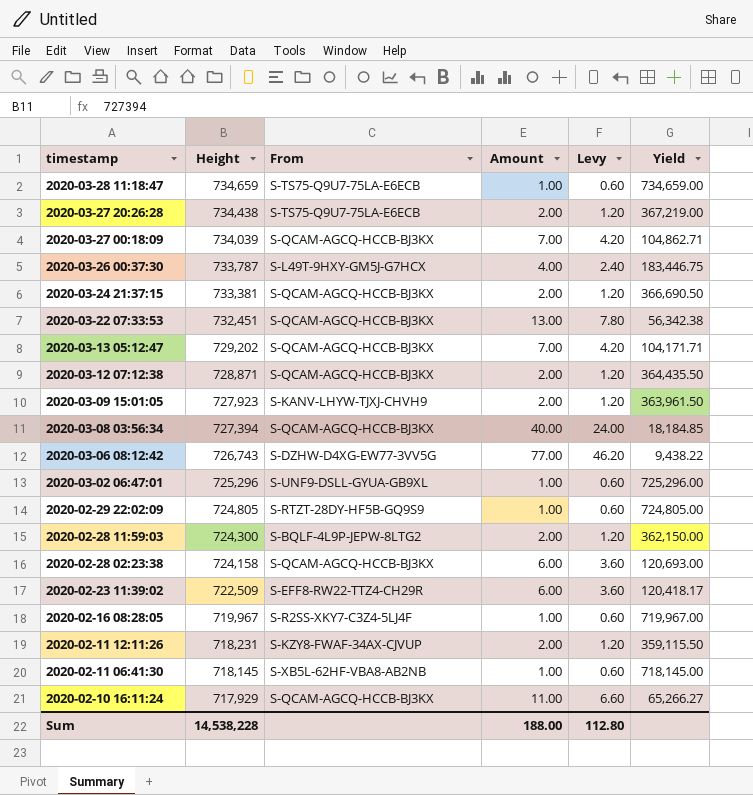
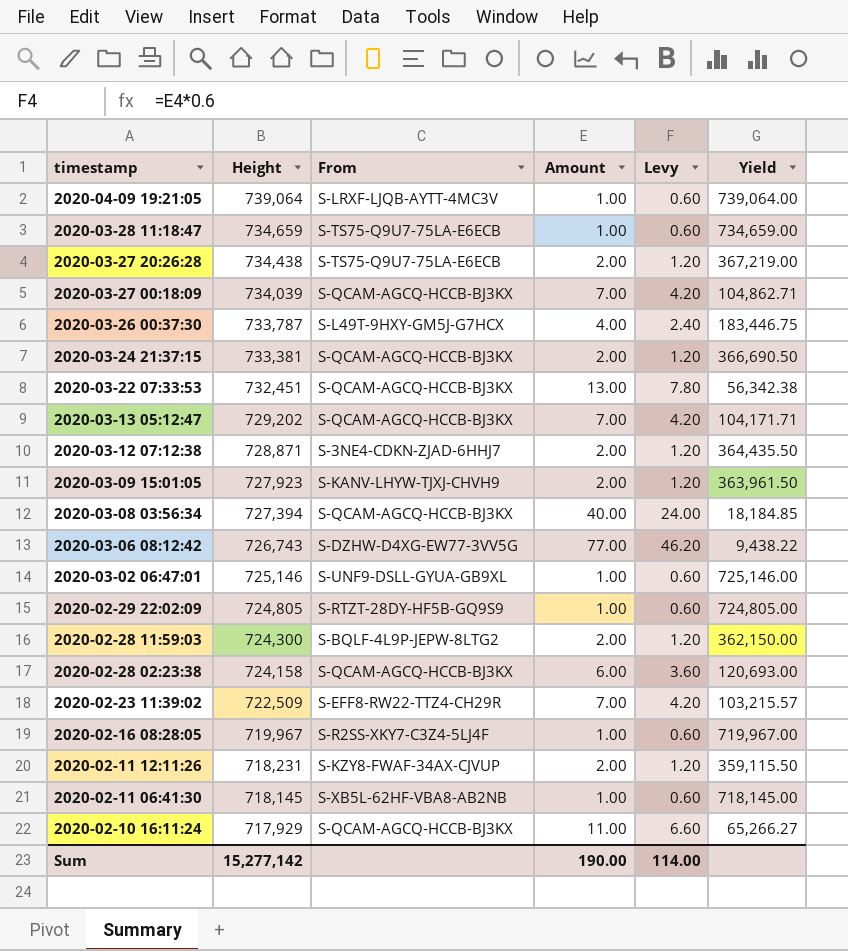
row 2020-04-09 19:21:05: none -> 739,064 | S-LRXF-LJQB-AYTT-4MC3V | 1.00 | 0.60 | 739,064.00
2020-03-12 07:12:38 | From: S-QCAM-AGCQ-HCCB-BJ3KX -> S-3NE4-CDKN-ZJAD-6HHJ7
2020-03-02 06:47:01 | Height: 725,296 -> 725,146
2020-03-02 06:47:01 | Yield: 725,296.00 -> 725,146.00
2020-02-23 11:39:02 | Amount: 6.00 -> 7.00
2020-02-23 11:39:02 | Levy: 3.60 -> 4.20
2020-02-23 11:39:02 | Yield: 120,418.17 -> 103,215.57
Sum | Height: 14,538,228 -> 15,277,142
Sum | Amount: 188.00 -> 190.00
Sum | Levy: 112.80 -> 114.00

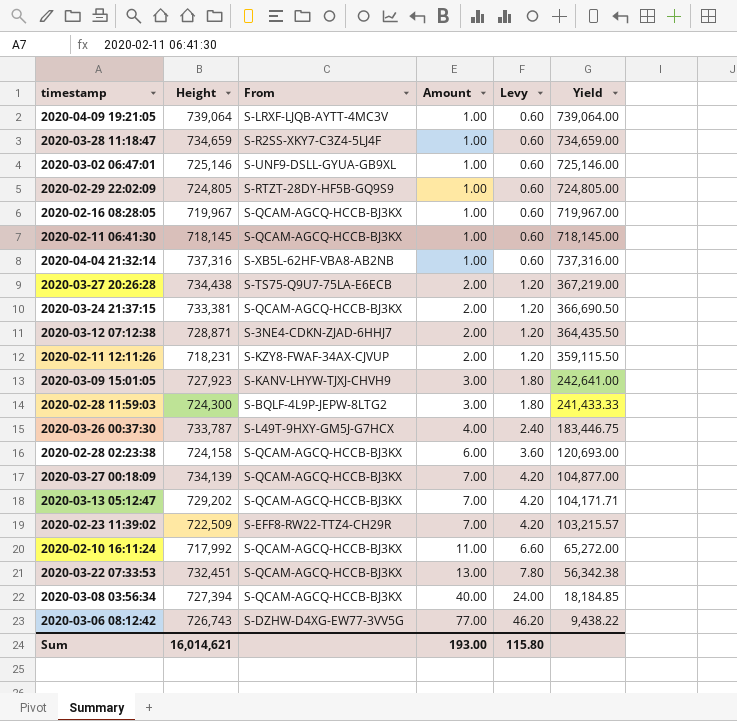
row order: timestamp descending -> Amount ascending
2020-03-28 11:18:47 | From: S-TS75-Q9U7-75LA-E6ECB -> S-R2SS-XKY7-C3Z4-5LJ4F
2020-02-16 08:28:05 | From: S-R2SS-XKY7-C3Z4-5LJ4F -> S-QCAM-AGCQ-HCCB-BJ3KX
2020-02-11 06:41:30 | From: S-XB5L-62HF-VBA8-AB2NB -> S-QCAM-AGCQ-HCCB-BJ3KX
row 2020-04-04 21:32:14: none -> 737,316 | S-XB5L-62HF-VBA8-AB2NB | 1.00 | 0.60 | 737,316.00
2020-03-09 15:01:05 | Amount: 2.00 -> 3.00
2020-03-09 15:01:05 | Levy: 1.20 -> 1.80
2020-03-09 15:01:05 | Yield: 363,961.50 -> 242,641.00
2020-02-28 11:59:03 | Amount: 2.00 -> 3.00
2020-02-28 11:59:03 | Levy: 1.20 -> 1.80
2020-02-28 11:59:03 | Yield: 362,150.00 -> 241,433.33
2020-03-27 00:18:09 | Height: 734,039 -> 734,139
2020-03-27 00:18:09 | Yield: 104,862.71 -> 104,877.00
2020-02-10 16:11:24 | Height: 717,929 -> 717,992
2020-02-10 16:11:24 | Yield: 65,266.27 -> 65,272.00
Sum | Height: 15,277,142 -> 16,014,621
Sum | Amount: 190.00 -> 193.00
Sum | Levy: 114.00 -> 115.80

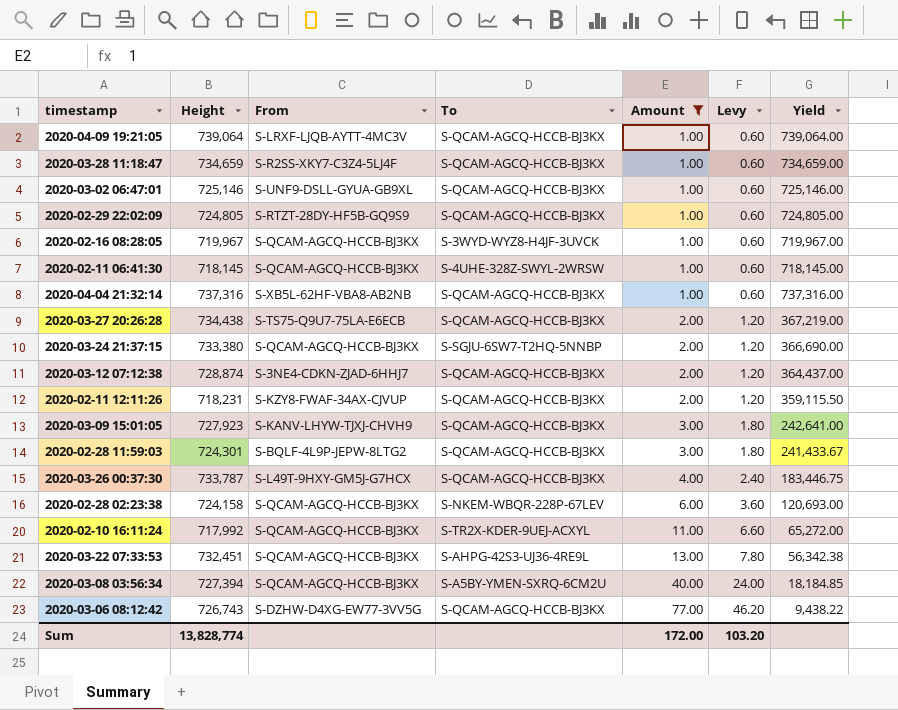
filter: none -> Amount != 7.00
column To | position: none -> 4
2020-03-24 21:37:15 | Height: 733,381 -> 733,380
2020-03-24 21:37:15 | Yield: 366,690.50 -> 366,690.00
2020-03-12 07:12:38 | Height: 728,871 -> 728,874
2020-03-12 07:12:38 | Yield: 364,435.50 -> 364,437.00
2020-02-28 11:59:03 | Height: 724,300 -> 724,301
2020-02-28 11:59:03 | Yield: 241,433.33 -> 241,433.67
Sum | Height: 16,014,621 -> 13,828,774
Sum | Amount: 193.00 -> 172.00
Sum | Levy: 115.80 -> 103.20

